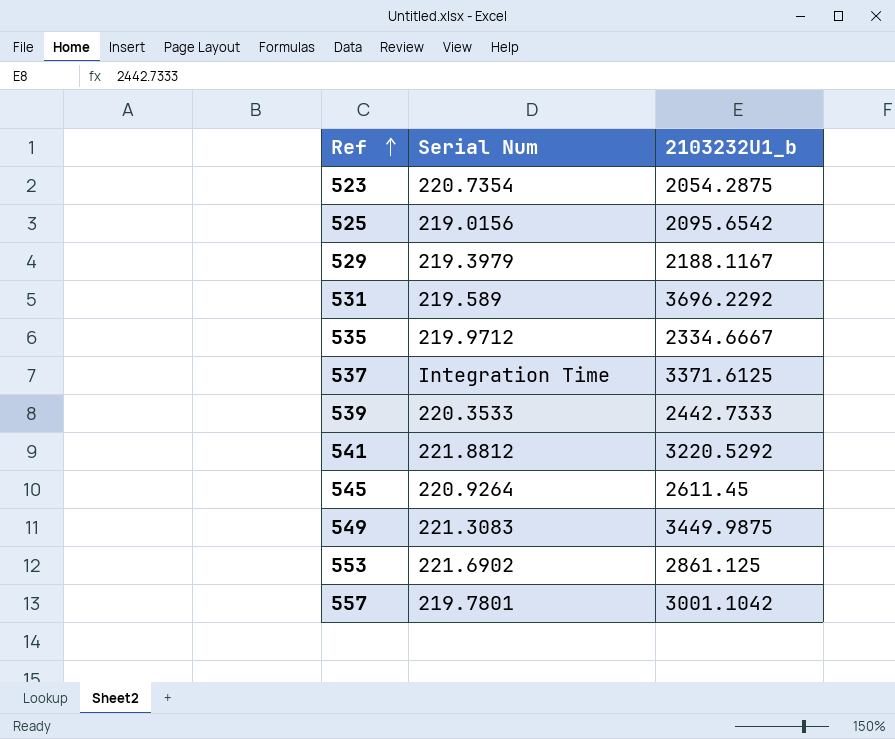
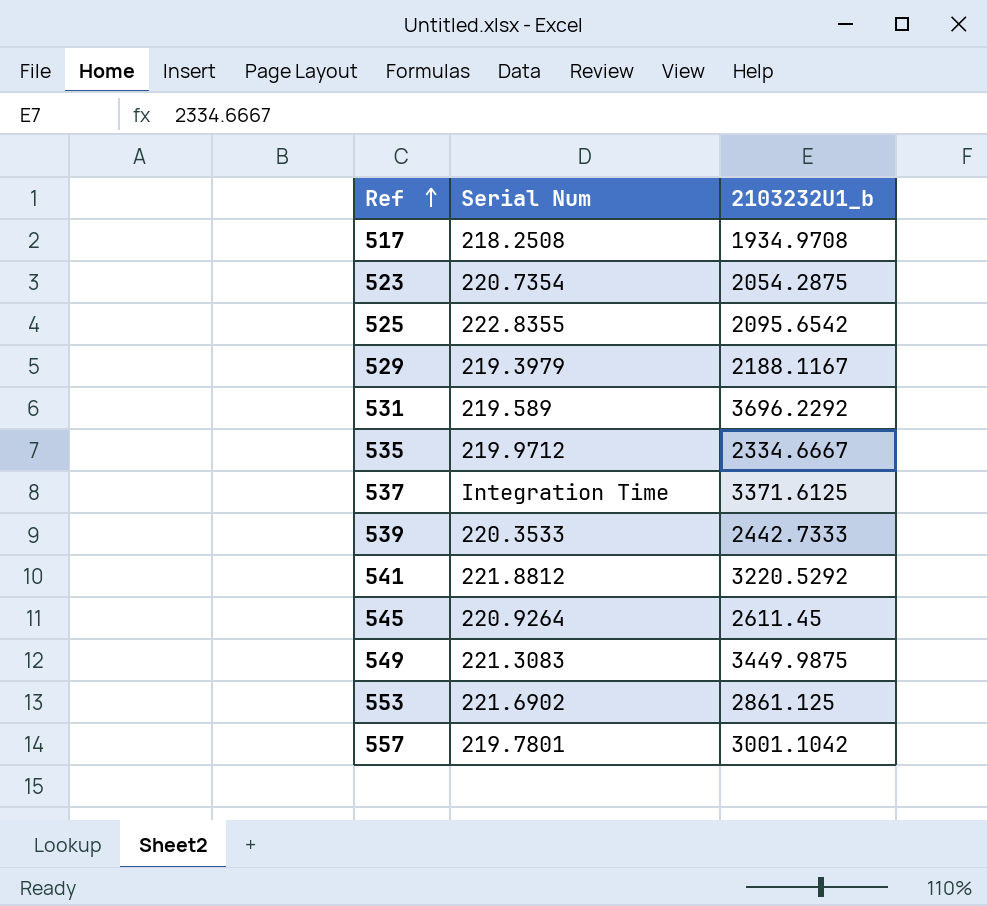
row 517: none -> 218.2508 | 1934.9708
525 | Serial Num: 219.0156 -> 222.8355

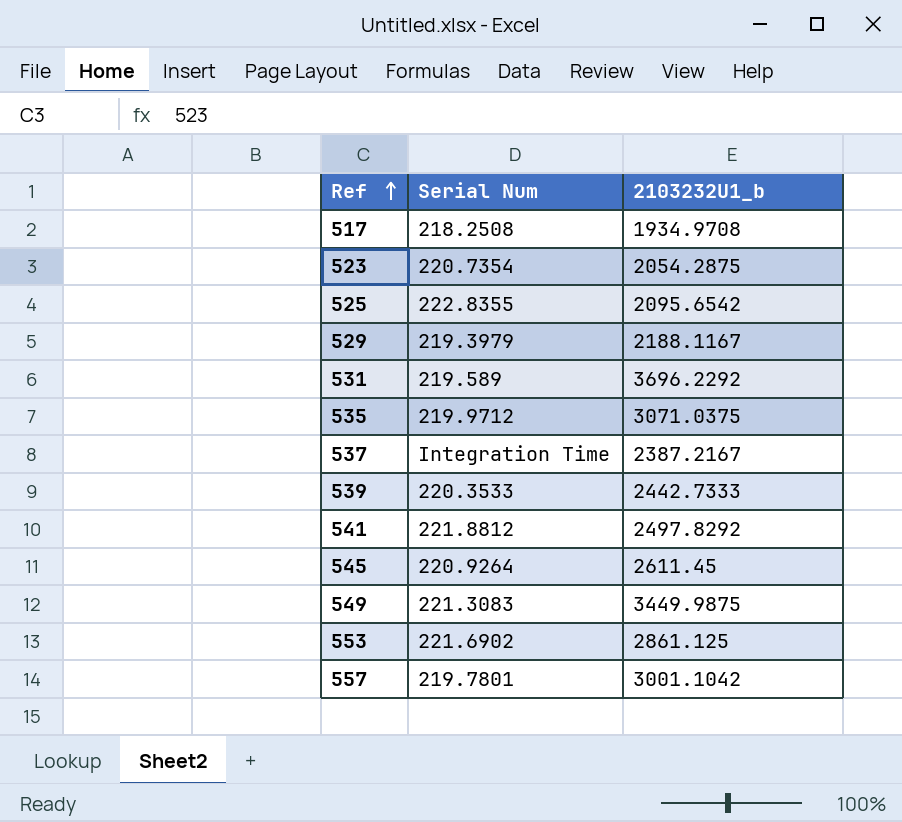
535 | 2103232U1_b: 2334.6667 -> 3071.0375
537 | 2103232U1_b: 3371.6125 -> 2387.2167
541 | 2103232U1_b: 3220.5292 -> 2497.8292

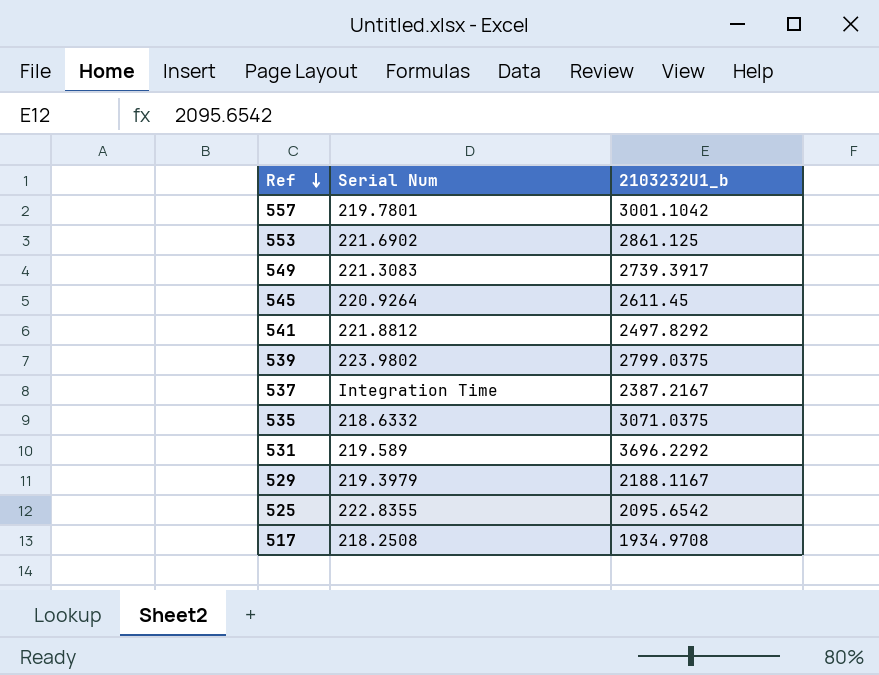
row order: Ref ascending -> Ref descending
row 523: 220.7354 | 2054.2875 -> none
549 | 2103232U1_b: 3449.9875 -> 2739.3917
539 | Serial Num: 220.3533 -> 223.9802
539 | 2103232U1_b: 2442.7333 -> 2799.0375
535 | Serial Num: 219.9712 -> 218.6332

